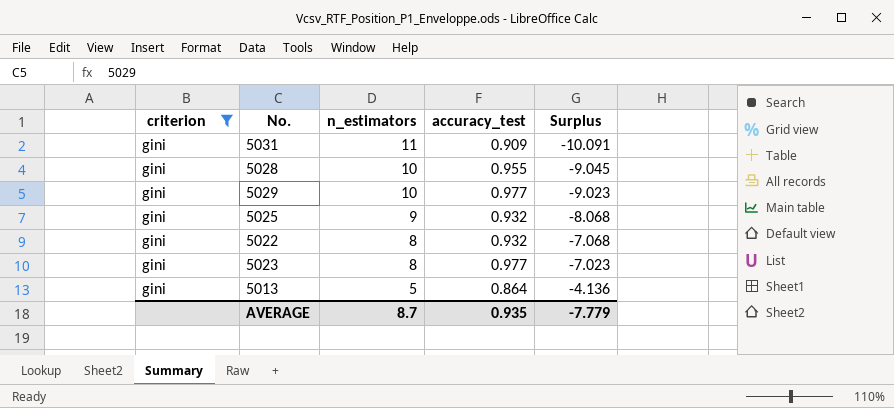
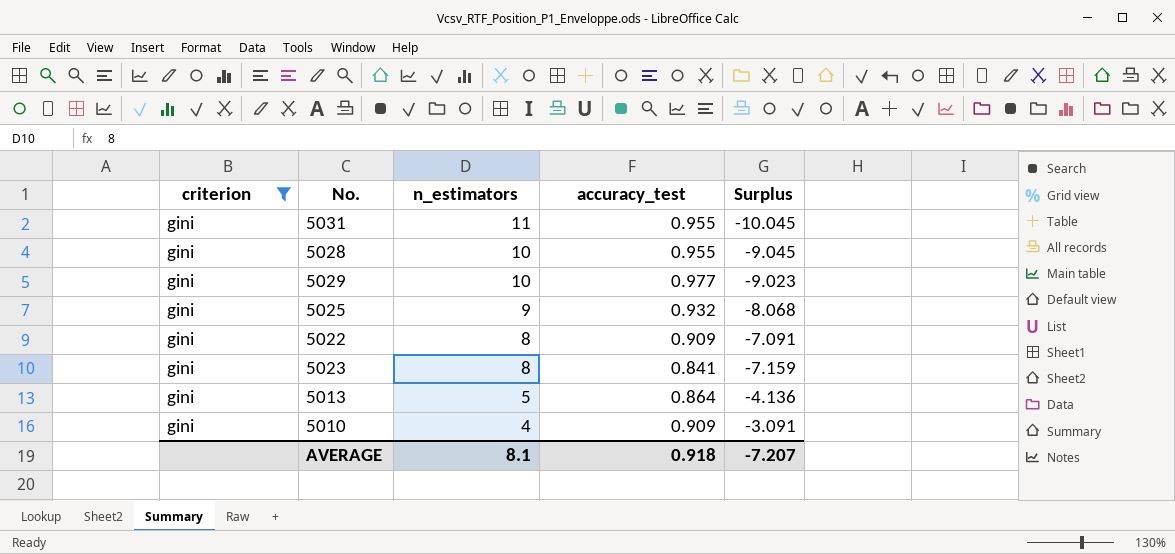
5031 | accuracy_test: 0.909 -> 0.955
5031 | Surplus: -10.091 -> -10.045
5022 | accuracy_test: 0.932 -> 0.909
5022 | Surplus: -7.068 -> -7.091
5023 | accuracy_test: 0.977 -> 0.841
5023 | Surplus: -7.023 -> -7.159
row 5010: none -> gini | 4 | 0.909 | -3.091
AVERAGE | n_estimators: 8.7 -> 8.1
AVERAGE | accuracy_test: 0.935 -> 0.918
AVERAGE | Surplus: -7.779 -> -7.207

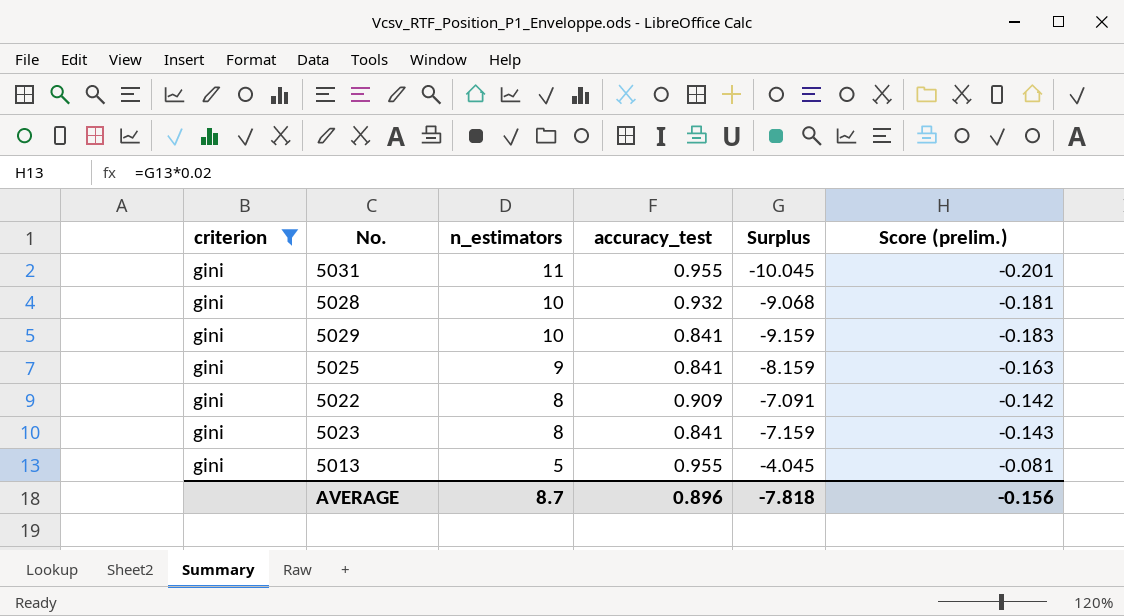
column Score (prelim.) | formula: none -> [Surplus] * 0.02
row 5010: gini | 4 | 0.909 | -3.091 -> none
5028 | accuracy_test: 0.955 -> 0.932
5028 | Surplus: -9.045 -> -9.068
5029 | accuracy_test: 0.977 -> 0.841
5029 | Surplus: -9.023 -> -9.159
5025 | accuracy_test: 0.932 -> 0.841
5025 | Surplus: -8.068 -> -8.159
5013 | accuracy_test: 0.864 -> 0.955
5013 | Surplus: -4.136 -> -4.045
AVERAGE | n_estimators: 8.1 -> 8.7
AVERAGE | accuracy_test: 0.918 -> 0.896
AVERAGE | Surplus: -7.207 -> -7.818

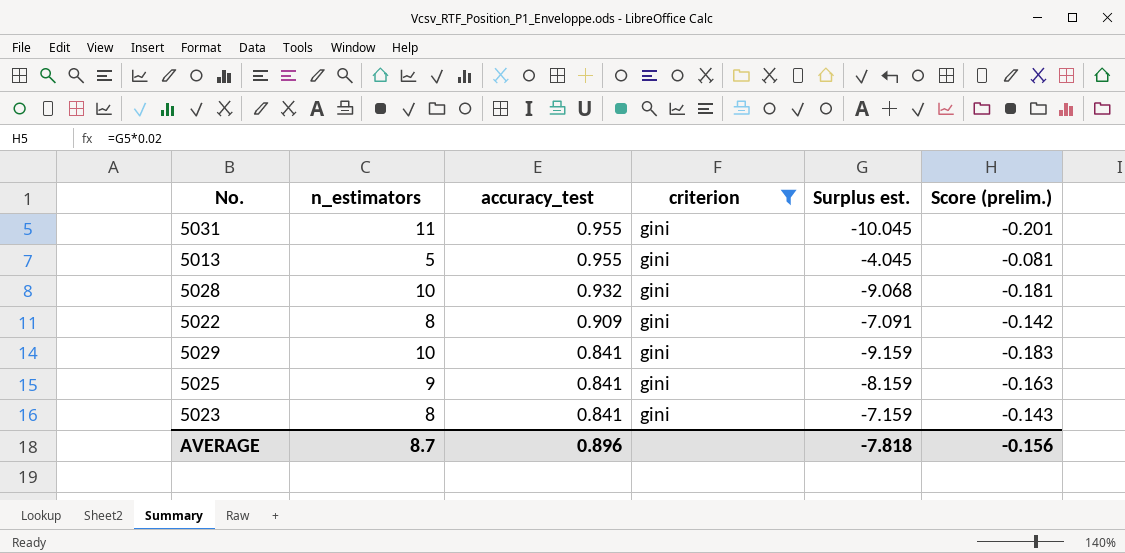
row order: n_estimators descending -> accuracy_test descending
column criterion | position: 1 -> 4
column name: Surplus -> Surplus est.

